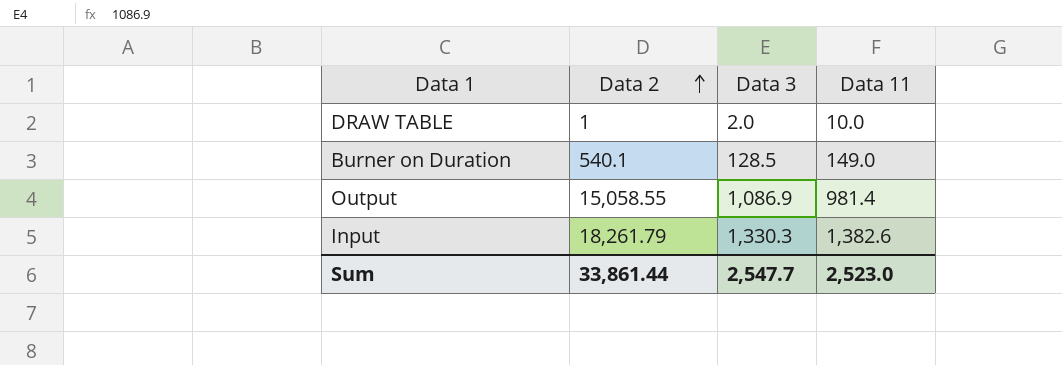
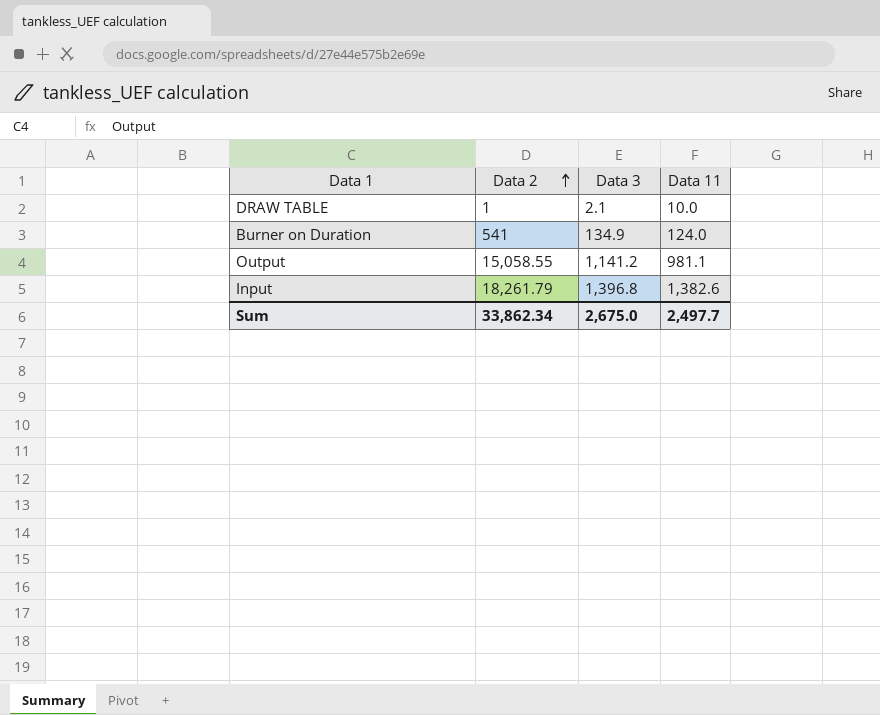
DRAW TABLE | Data 3: 2.0 -> 2.1
Burner on Duration | Data 2: 540.1 -> 541
Burner on Duration | Data 3: 128.5 -> 134.9
Burner on Duration | Data 11: 149.0 -> 124.0
Output | Data 3: 1,086.9 -> 1,141.2
Output | Data 11: 981.4 -> 981.1
Input | Data 3: 1,330.3 -> 1,396.8
Sum | Data 2: 33,861.44 -> 33,862.34
Sum | Data 3: 2,547.7 -> 2,675.0
Sum | Data 11: 2,523.0 -> 2,497.7

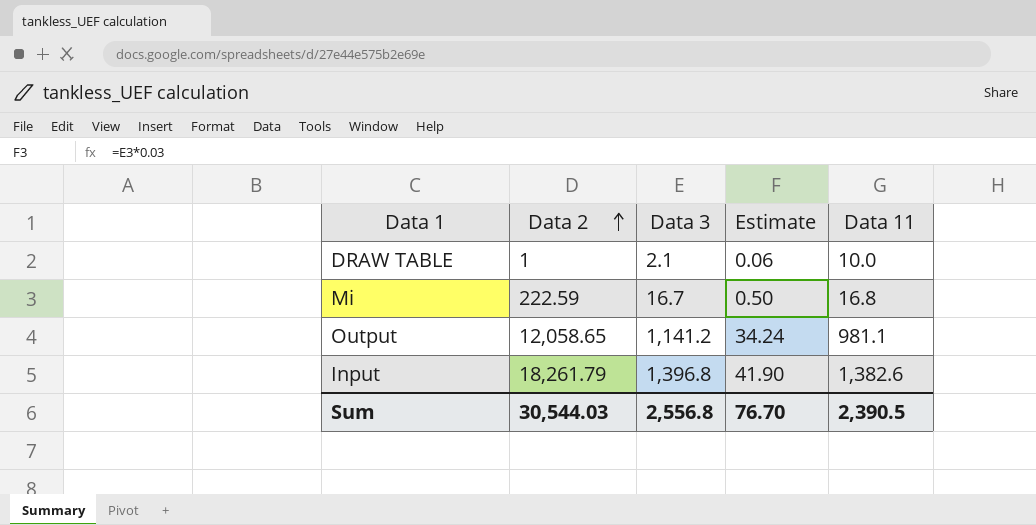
column Estimate | formula: none -> [Data 3] * 0.03
row Burner on Duration: 541 | 134.9 | 124.0 -> none
row Mi: none -> 222.59 | 16.7 | 0.50 | 16.8
Output | Data 2: 15,058.55 -> 12,058.65
Sum | Data 2: 33,862.34 -> 30,544.03
Sum | Data 3: 2,675.0 -> 2,556.8
Sum | Data 11: 2,497.7 -> 2,390.5

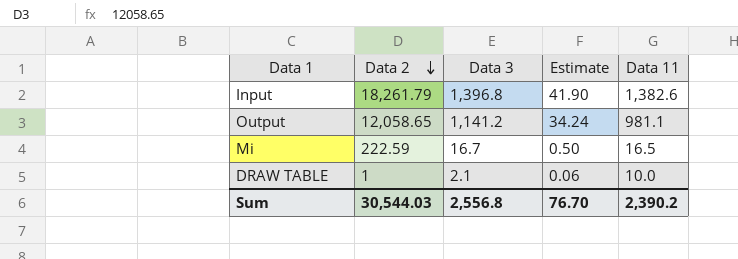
row order: Data 2 ascending -> Data 2 descending
Mi | Data 11: 16.8 -> 16.5
Sum | Data 11: 2,390.5 -> 2,390.2

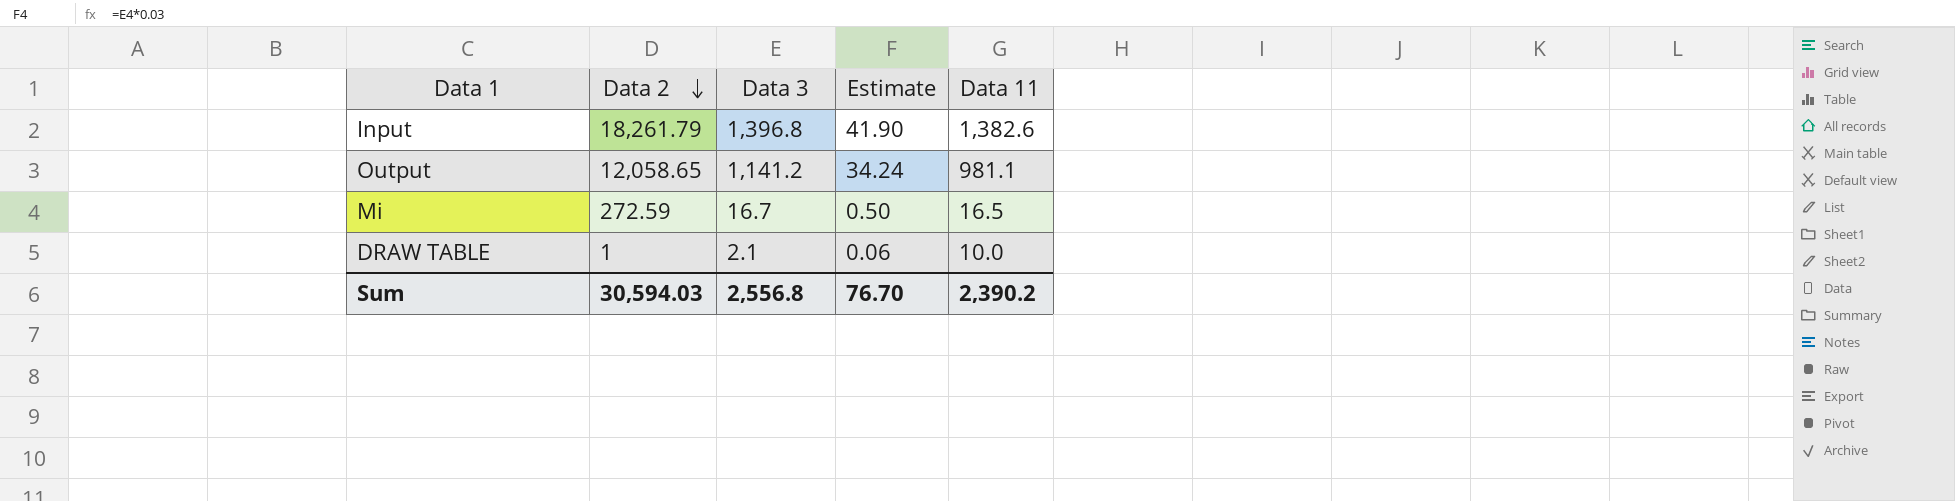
Mi | Data 2: 222.59 -> 272.59
Sum | Data 2: 30,544.03 -> 30,594.03

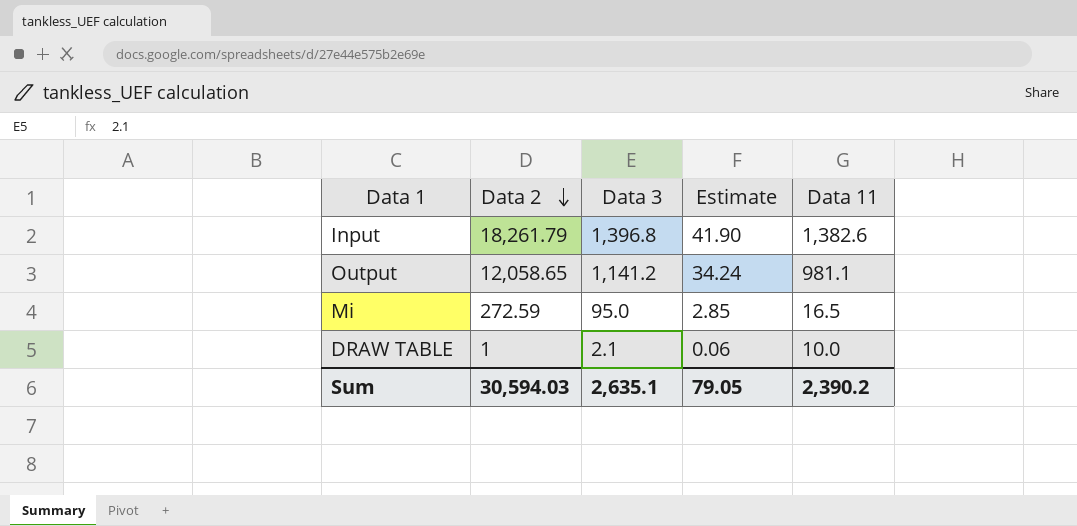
Mi | Data 3: 16.7 -> 95.0
Mi | Estimate: 0.50 -> 2.85
Sum | Data 3: 2,556.8 -> 2,635.1
Sum | Estimate: 76.70 -> 79.05

